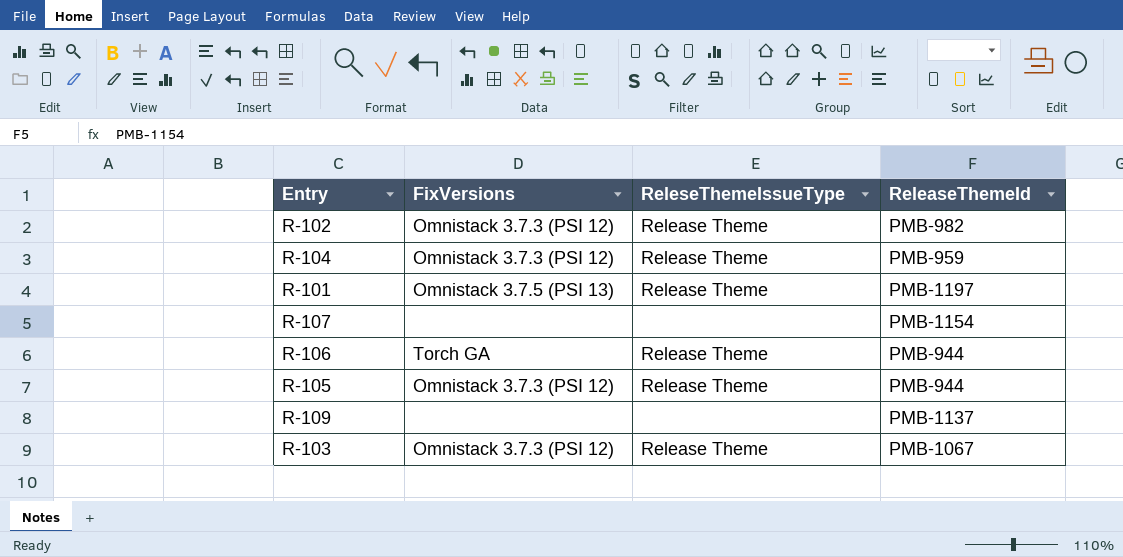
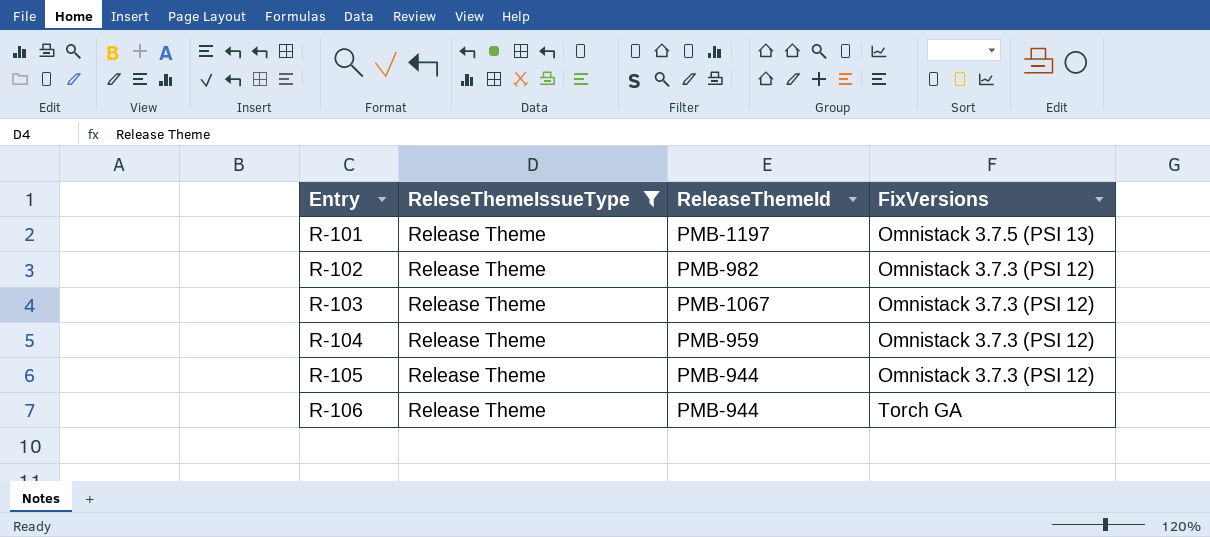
filter: none -> ReleseThemeIssueType = Release Theme
row order: none -> Entry ascending
column FixVersions | position: 2 -> 4

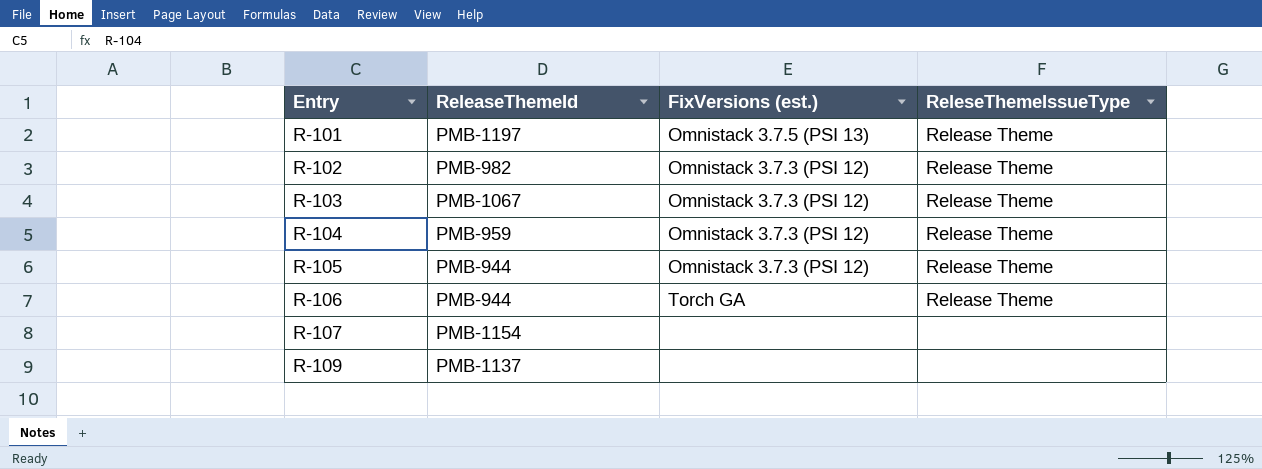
filter: ReleseThemeIssueType = Release Theme -> none
column name: FixVersions -> FixVersions (est.)
column ReleseThemeIssueType | position: 2 -> 4

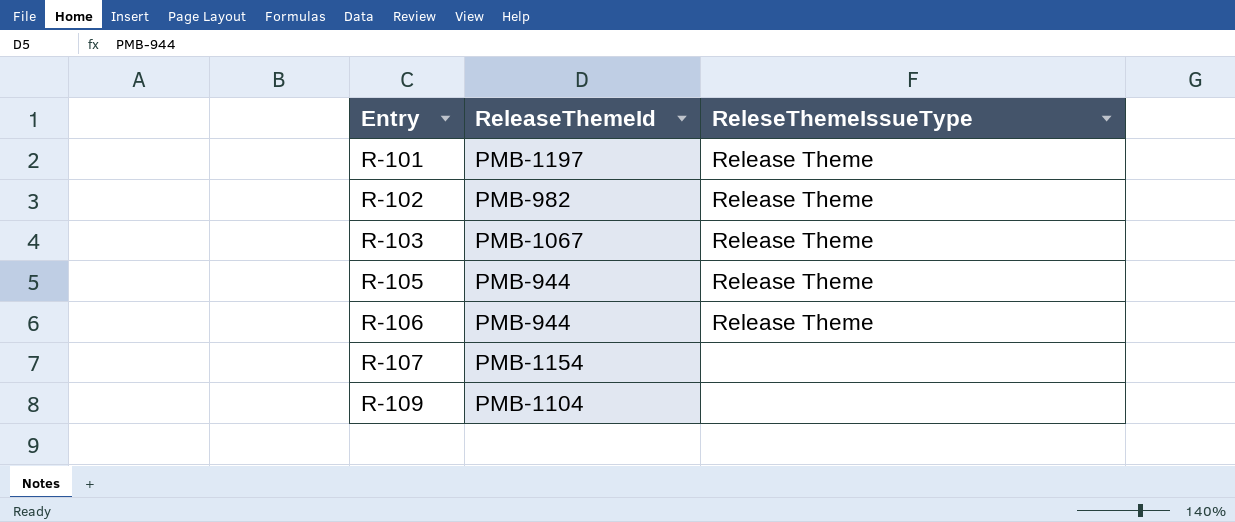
column FixVersions (est.) | position: 3 -> none
row R-104: PMB-959 | Omnistack 3.7.3 (PSI 12) | Release Theme -> none
R-109 | ReleaseThemeId: PMB-1137 -> PMB-1104

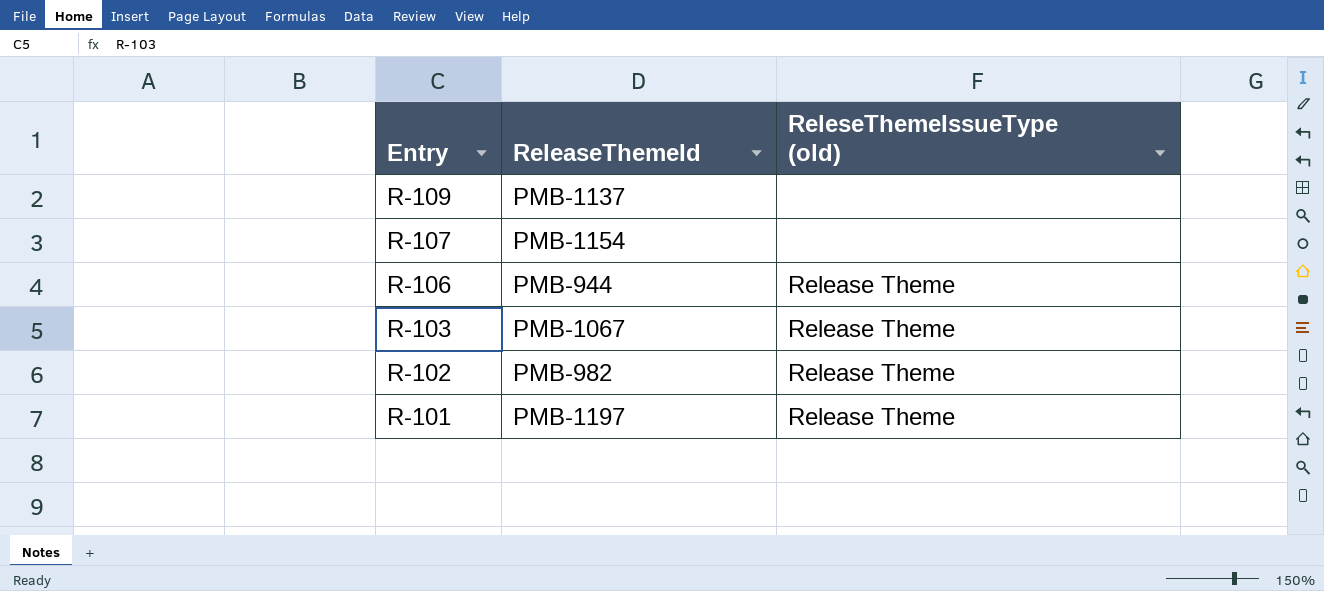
row order: Entry ascending -> Entry descending
column name: ReleseThemeIssueType -> ReleseThemeIssueType (old)
row R-105: PMB-944 | Release Theme -> none
R-109 | ReleaseThemeId: PMB-1104 -> PMB-1137

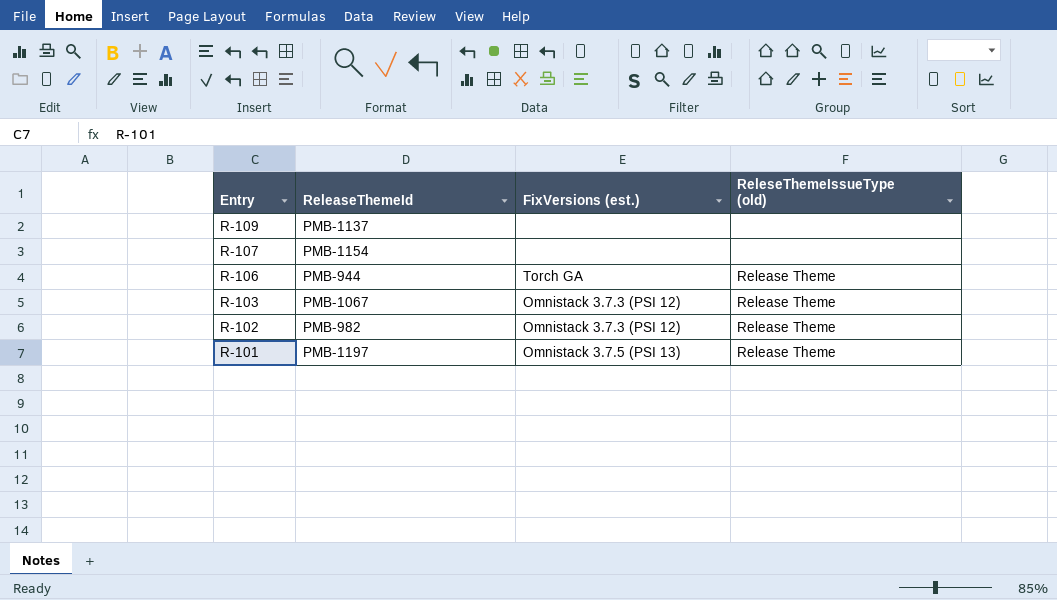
column FixVersions (est.) | position: none -> 3

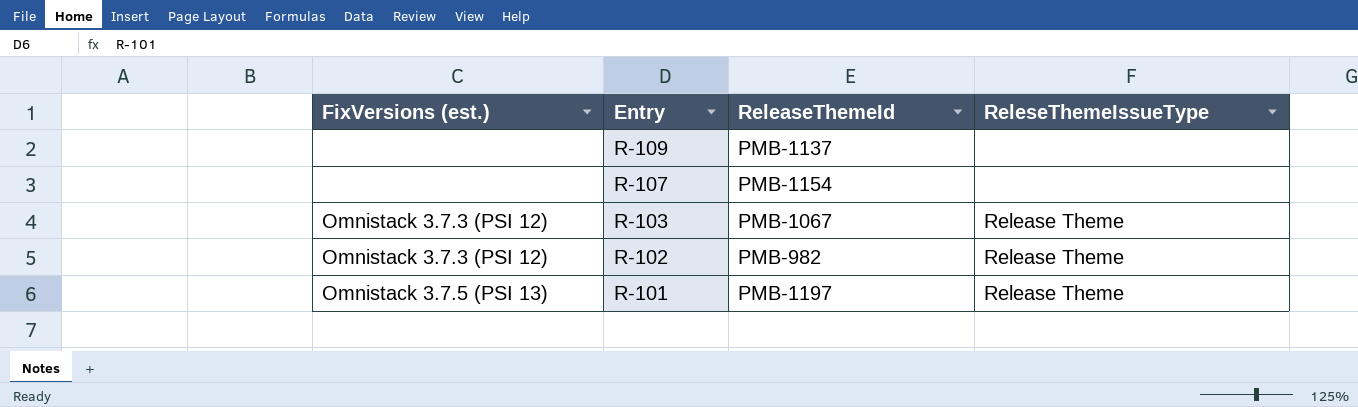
column FixVersions (est.) | position: 3 -> 1
column name: ReleseThemeIssueType (old) -> ReleseThemeIssueType
row R-106: PMB-944 | Torch GA | Release Theme -> none

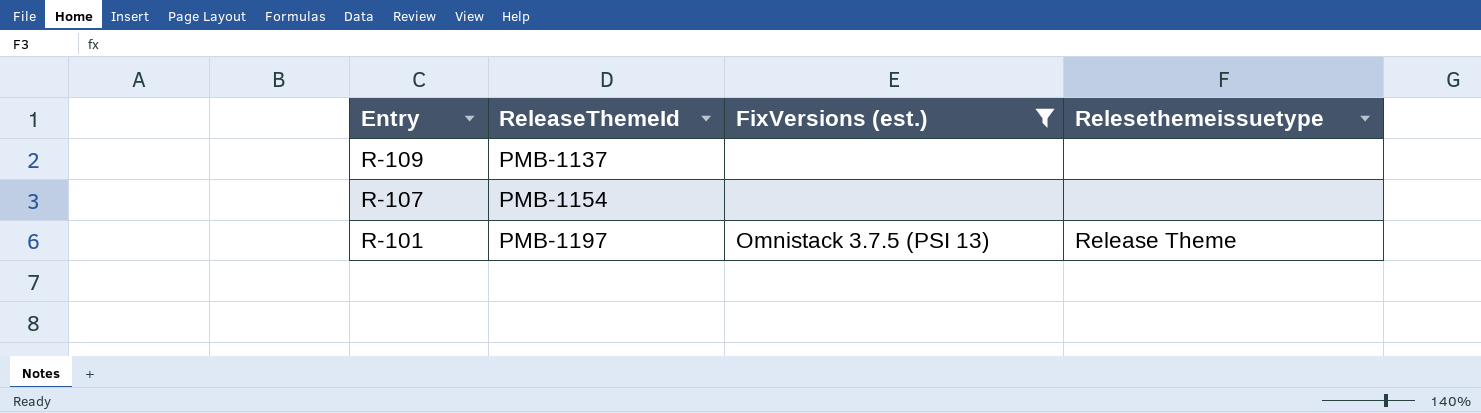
filter: none -> FixVersions (est.) != Omnistack 3.7.3 (PSI 12)
column FixVersions (est.) | position: 1 -> 3
column name: ReleseThemeIssueType -> Relesethemeissuetype

